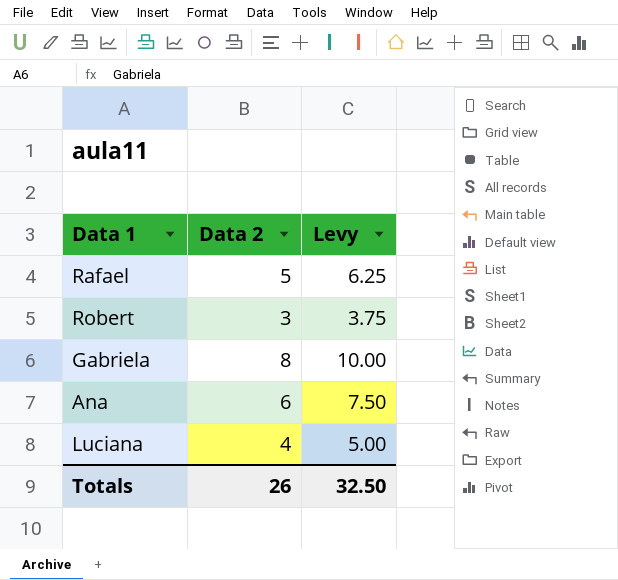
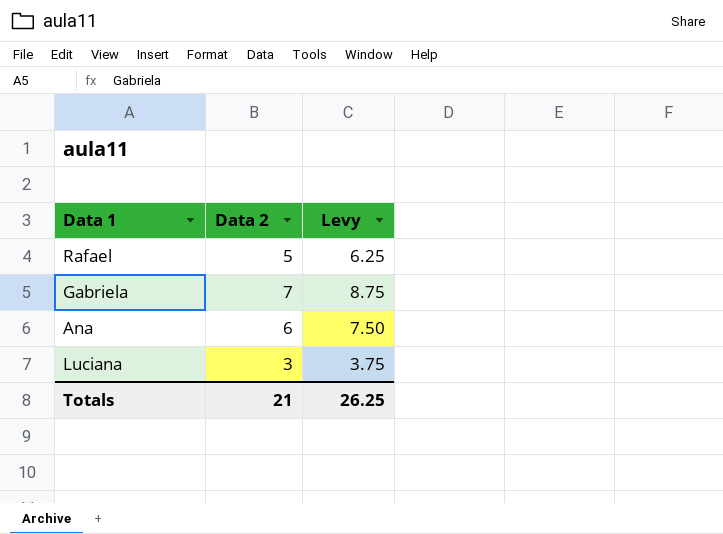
row Robert: 3 | 3.75 -> none
Gabriela | Data 2: 8 -> 7
Gabriela | Levy: 10.00 -> 8.75
Luciana | Data 2: 4 -> 3
Luciana | Levy: 5.00 -> 3.75
Totals | Data 2: 26 -> 21
Totals | Levy: 32.50 -> 26.25

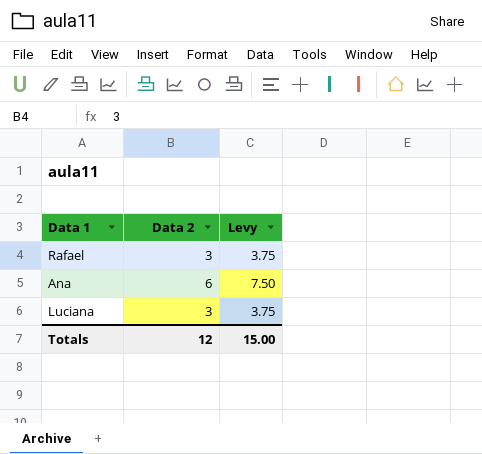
row Gabriela: 7 | 8.75 -> none
Rafael | Data 2: 5 -> 3
Rafael | Levy: 6.25 -> 3.75
Totals | Data 2: 21 -> 12
Totals | Levy: 26.25 -> 15.00

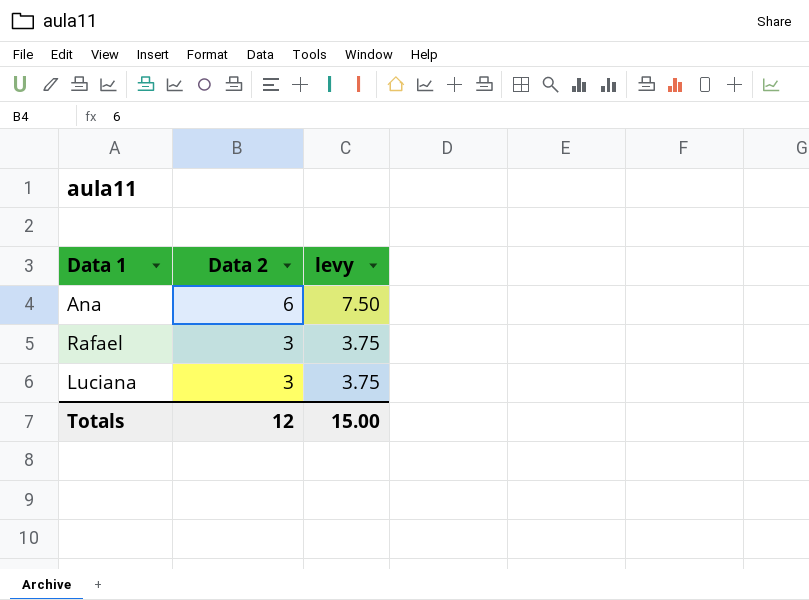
row order: none -> Data 2 descending
column name: Levy -> levy

